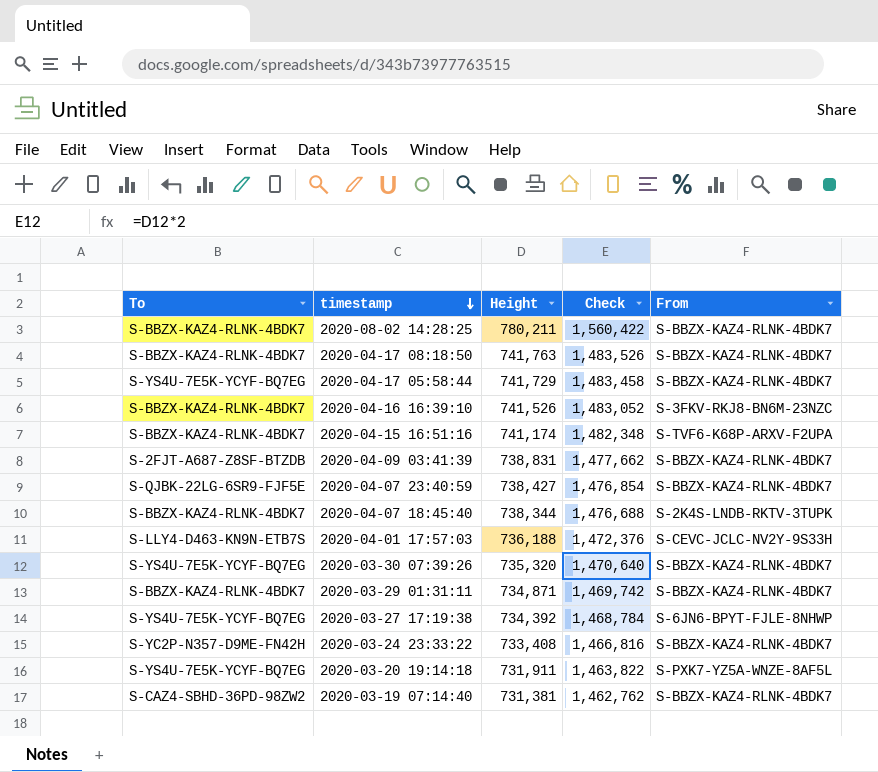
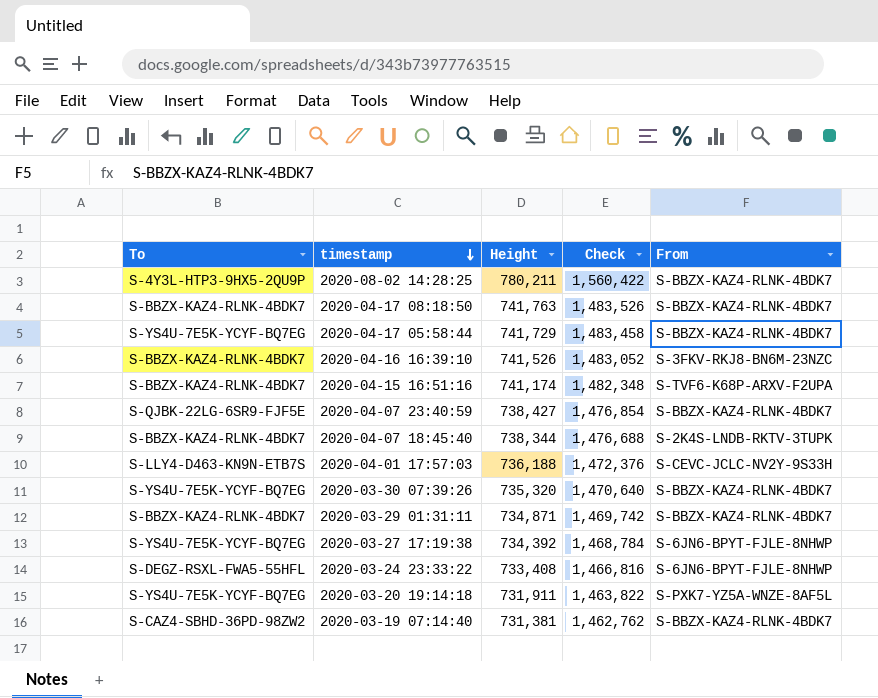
row 2020-04-09 03:41:39: S-2FJT-A687-Z8SF-BTZDB | 738,831 | 1,477,662 | S-BBZX-KAZ4-RLNK-4BDK7 -> none
2020-08-02 14:28:25 | To: S-BBZX-KAZ4-RLNK-4BDK7 -> S-4Y3L-HTP3-9HX5-2QU9P
2020-03-24 23:33:22 | To: S-YC2P-N357-D9ME-FN42H -> S-DEGZ-RSXL-FWA5-55HFL
2020-03-24 23:33:22 | From: S-BBZX-KAZ4-RLNK-4BDK7 -> S-6JN6-BPYT-FJLE-8NHWP

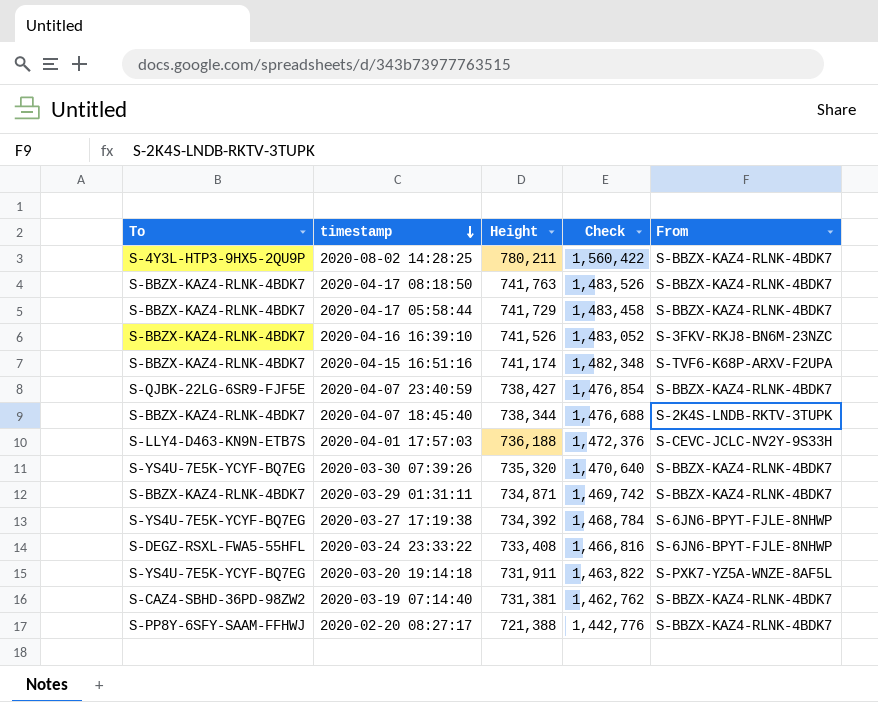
2020-04-17 05:58:44 | To: S-YS4U-7E5K-YCYF-BQ7EG -> S-BBZX-KAZ4-RLNK-4BDK7
row 2020-02-20 08:27:17: none -> S-PP8Y-6SFY-SAAM-FFHWJ | 721,388 | 1,442,776 | S-BBZX-KAZ4-RLNK-4BDK7

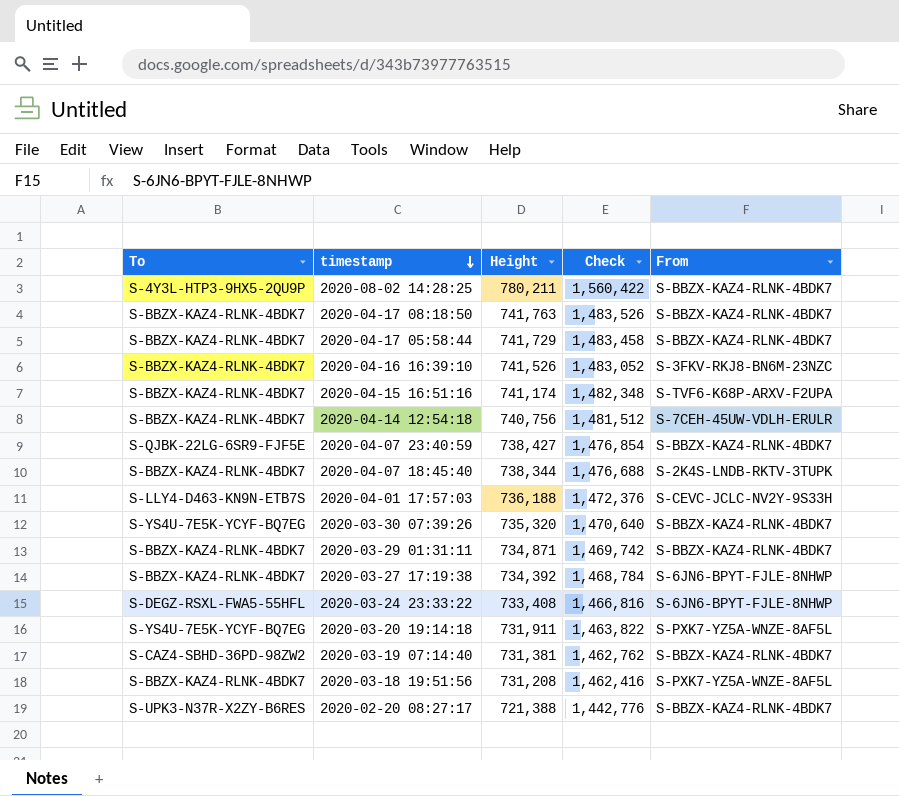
row 2020-04-14 12:54:18: none -> S-BBZX-KAZ4-RLNK-4BDK7 | 740,756 | 1,481,512 | S-7CEH-45UW-VDLH-ERULR
2020-03-27 17:19:38 | To: S-YS4U-7E5K-YCYF-BQ7EG -> S-BBZX-KAZ4-RLNK-4BDK7
row 2020-03-18 19:51:56: none -> S-BBZX-KAZ4-RLNK-4BDK7 | 731,208 | 1,462,416 | S-PXK7-YZ5A-WNZE-8AF5L
2020-02-20 08:27:17 | To: S-PP8Y-6SFY-SAAM-FFHWJ -> S-UPK3-N37R-X2ZY-B6RES

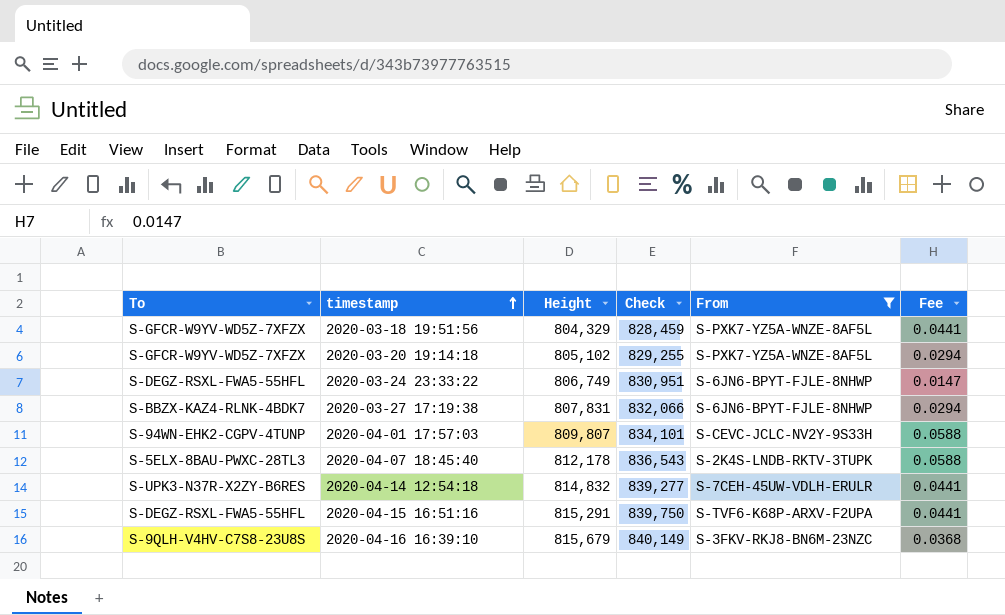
filter: none -> From != S-BBZX-KAZ4-RLNK-4BDK7
row order: timestamp descending -> timestamp ascending
column Check | formula: [Height] * 2 -> [Height] * 1.03
column Fee | position: none -> 6
2020-03-18 19:51:56 | To: S-BBZX-KAZ4-RLNK-4BDK7 -> S-GFCR-W9YV-WD5Z-7XFZX
2020-03-18 19:51:56 | Height: 731,208 -> 804,329
2020-03-20 19:14:18 | To: S-YS4U-7E5K-YCYF-BQ7EG -> S-GFCR-W9YV-WD5Z-7XFZX
2020-03-20 19:14:18 | Height: 731,911 -> 805,102
2020-03-24 23:33:22 | Height: 733,408 -> 806,749
2020-03-27 17:19:38 | Height: 734,392 -> 807,831
2020-04-01 17:57:03 | To: S-LLY4-D463-KN9N-ETB7S -> S-94WN-EHK2-CGPV-4TUNP
2020-04-01 17:57:03 | Height: 736,188 -> 809,807
2020-04-07 18:45:40 | To: S-BBZX-KAZ4-RLNK-4BDK7 -> S-5ELX-8BAU-PWXC-28TL3
2020-04-07 18:45:40 | Height: 738,344 -> 812,178
2020-04-14 12:54:18 | To: S-BBZX-KAZ4-RLNK-4BDK7 -> S-UPK3-N37R-X2ZY-B6RES
2020-04-14 12:54:18 | Height: 740,756 -> 814,832
2020-04-15 16:51:16 | To: S-BBZX-KAZ4-RLNK-4BDK7 -> S-DEGZ-RSXL-FWA5-55HFL
2020-04-15 16:51:16 | Height: 741,174 -> 815,291
2020-04-16 16:39:10 | To: S-BBZX-KAZ4-RLNK-4BDK7 -> S-9QLH-V4HV-C7S8-23U8S
2020-04-16 16:39:10 | Height: 741,526 -> 815,679

